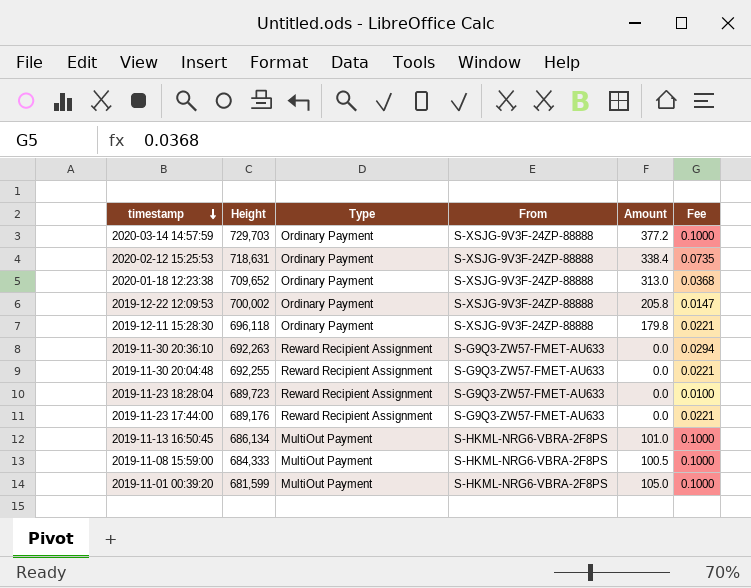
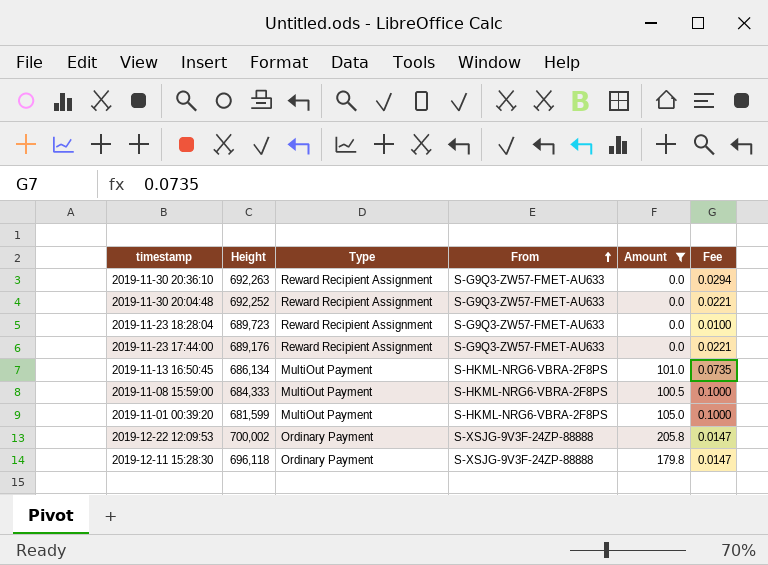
filter: none -> Amount <= 205.8
row order: timestamp descending -> From ascending
2019-11-30 20:04:48 | Height: 692,255 -> 692,252
2019-11-13 16:50:45 | Fee: 0.1000 -> 0.0735
2019-12-11 15:28:30 | Fee: 0.0221 -> 0.0147

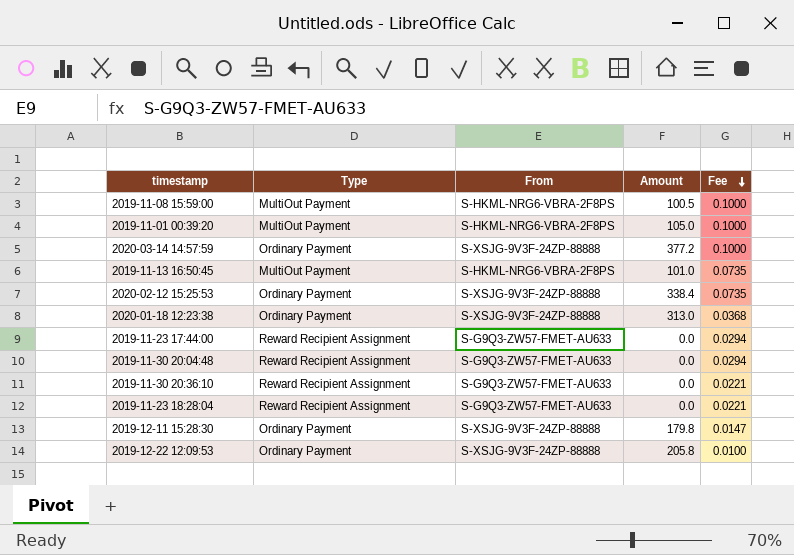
filter: Amount <= 205.8 -> none
row order: From ascending -> Fee descending
column Height | position: 2 -> none
2019-11-23 17:44:00 | Fee: 0.0221 -> 0.0294
2019-11-30 20:04:48 | Fee: 0.0221 -> 0.0294
2019-11-30 20:36:10 | Fee: 0.0294 -> 0.0221
2019-11-23 18:28:04 | Fee: 0.0100 -> 0.0221
2019-12-22 12:09:53 | Fee: 0.0147 -> 0.0100

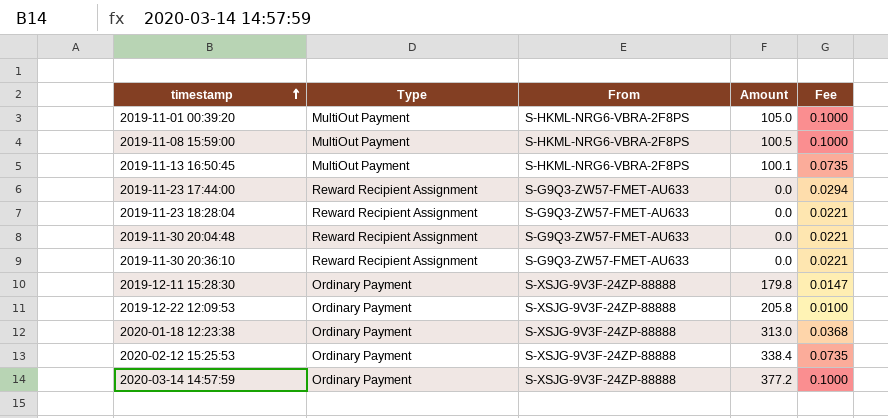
row order: Fee descending -> timestamp ascending
2019-11-13 16:50:45 | Amount: 101.0 -> 100.1
2019-11-30 20:04:48 | Fee: 0.0294 -> 0.0221

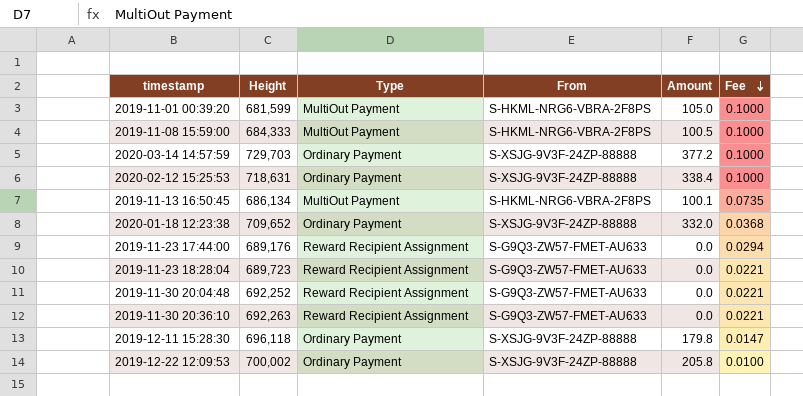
row order: timestamp ascending -> Fee descending
column Height | position: none -> 2
2020-02-12 15:25:53 | Fee: 0.0735 -> 0.1000
2020-01-18 12:23:38 | Amount: 313.0 -> 332.0

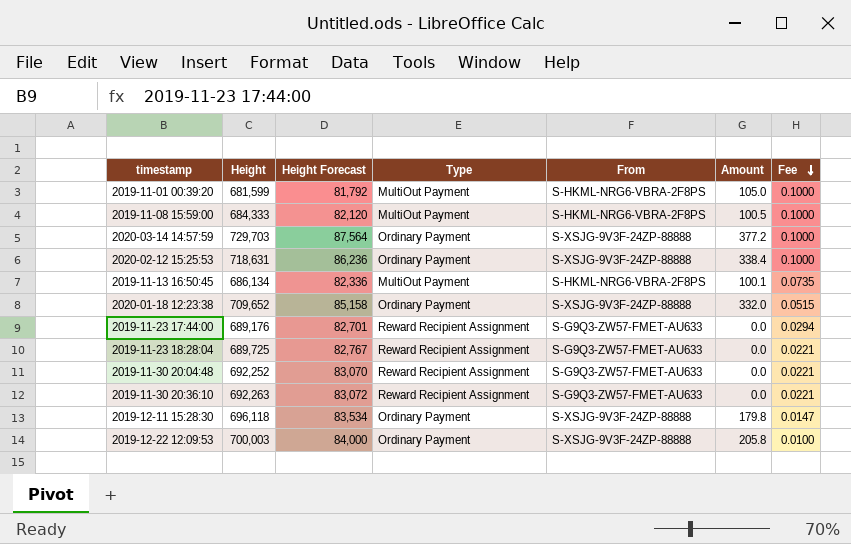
column Height Forecast | formula: none -> [Height] * 0.12
2020-01-18 12:23:38 | Fee: 0.0368 -> 0.0515
2019-11-23 18:28:04 | Height: 689,723 -> 689,725
2019-12-22 12:09:53 | Height: 700,002 -> 700,003

